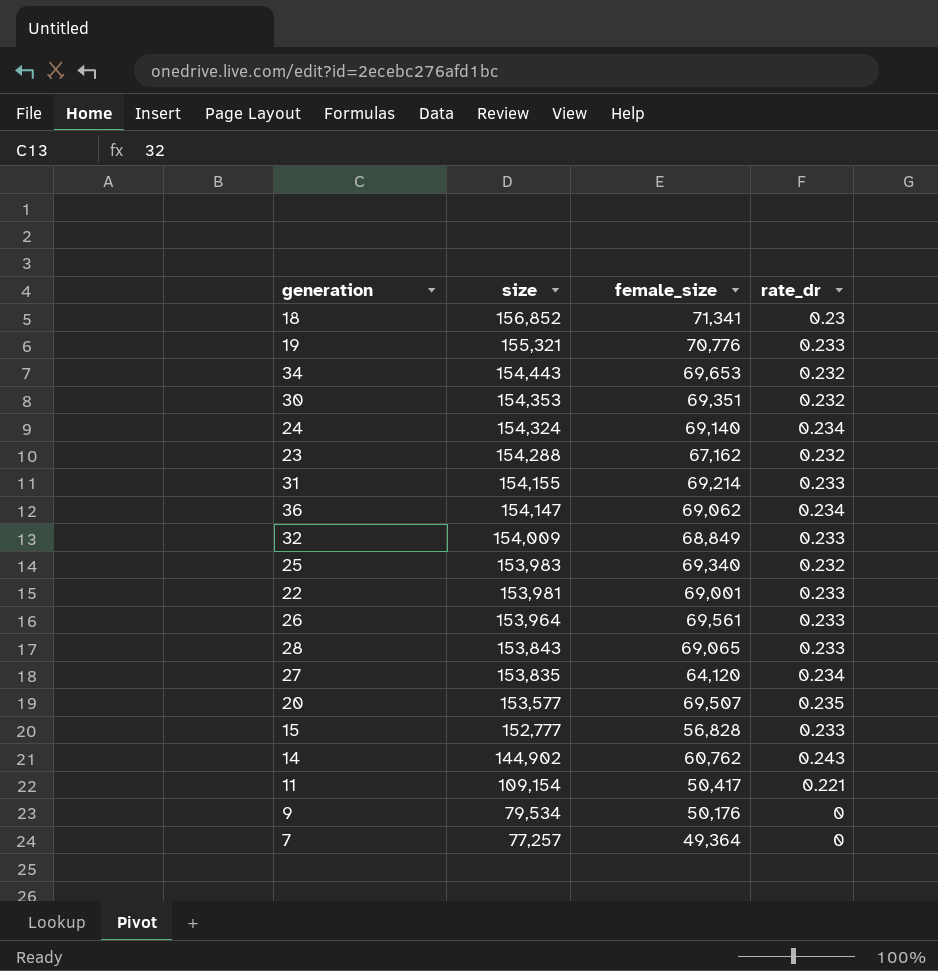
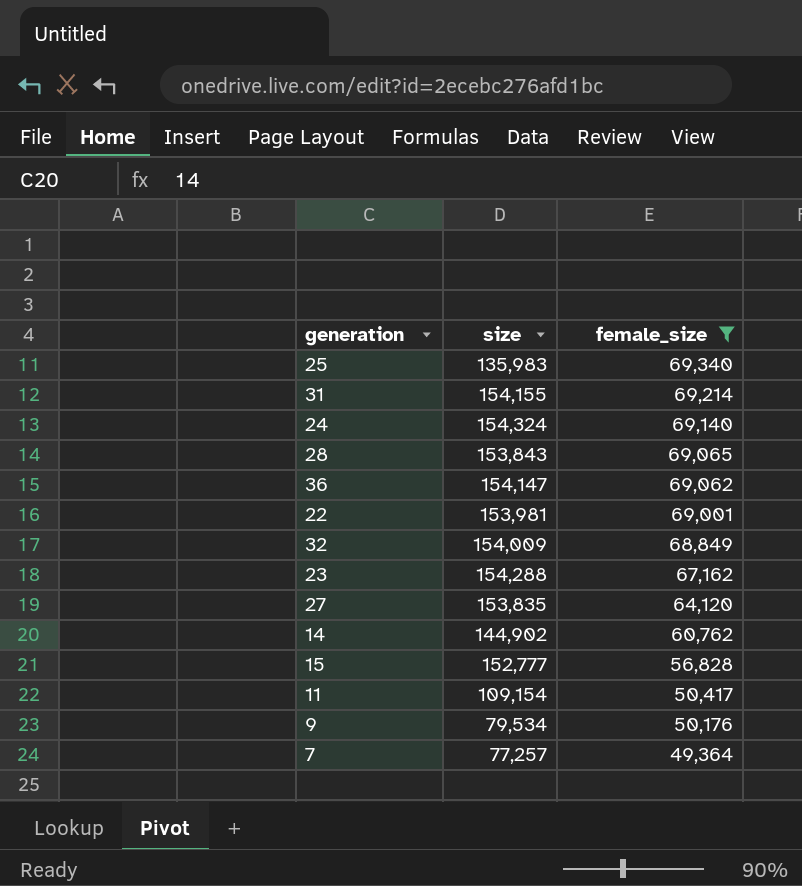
filter: none -> female_size <= 69,340
row order: size descending -> female_size descending
column rate_dr | position: 4 -> none
25 | size: 153,983 -> 135,983

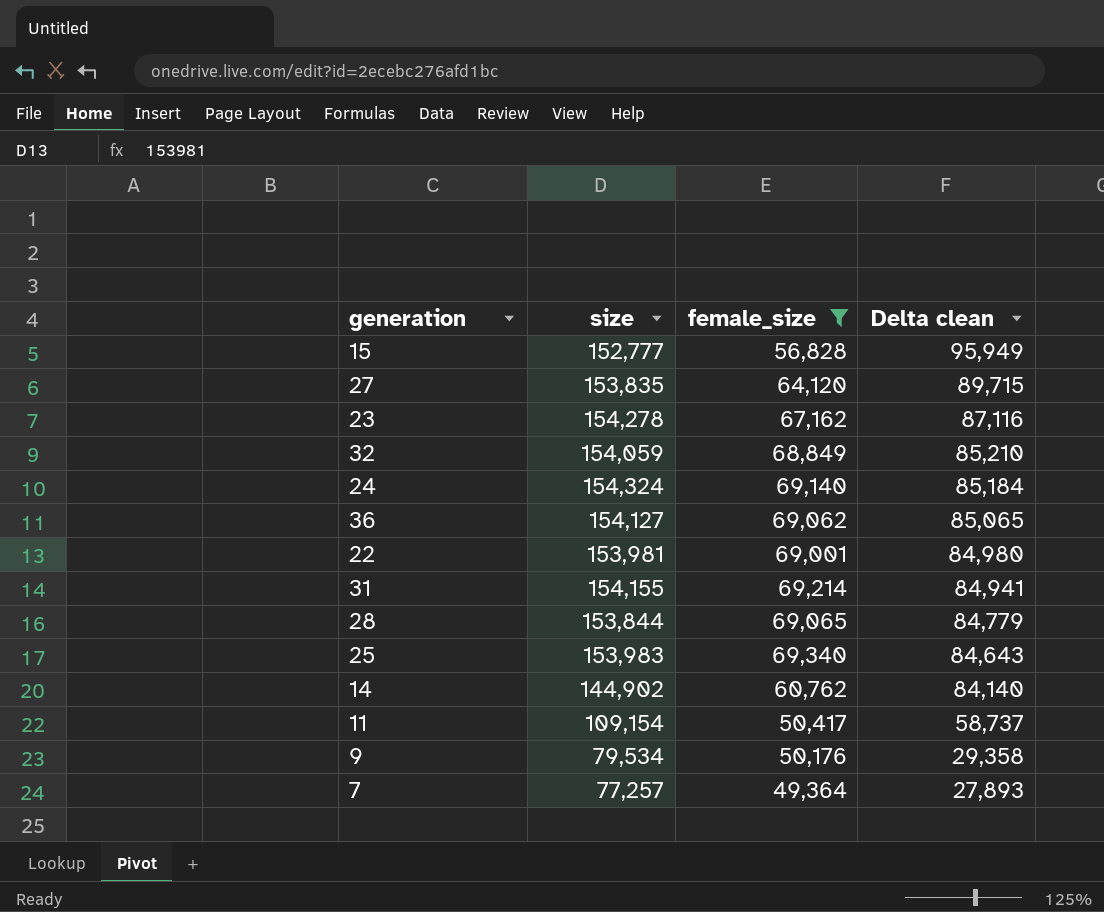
row order: female_size descending -> Delta clean descending
column Delta clean | formula: none -> [size] - [female_size]
23 | size: 154,288 -> 154,278
32 | size: 154,009 -> 154,059
36 | size: 154,147 -> 154,127
28 | size: 153,843 -> 153,844
25 | size: 135,983 -> 153,983

